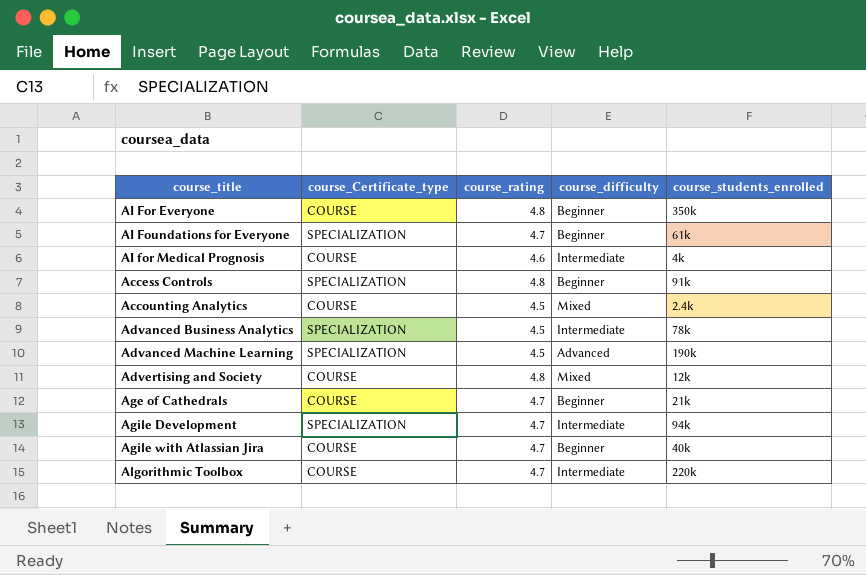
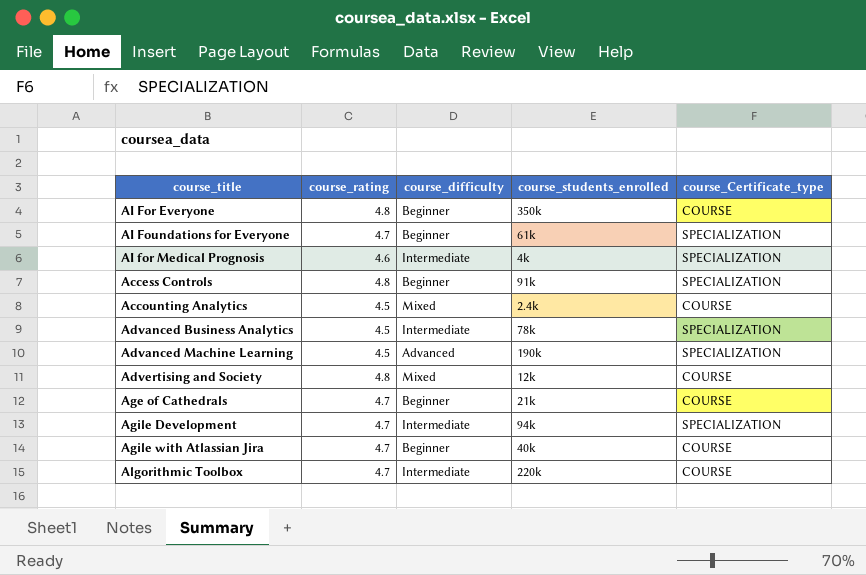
column course_Certificate_type | position: 2 -> 5
AI for Medical Prognosis | course_Certificate_type: COURSE -> SPECIALIZATION

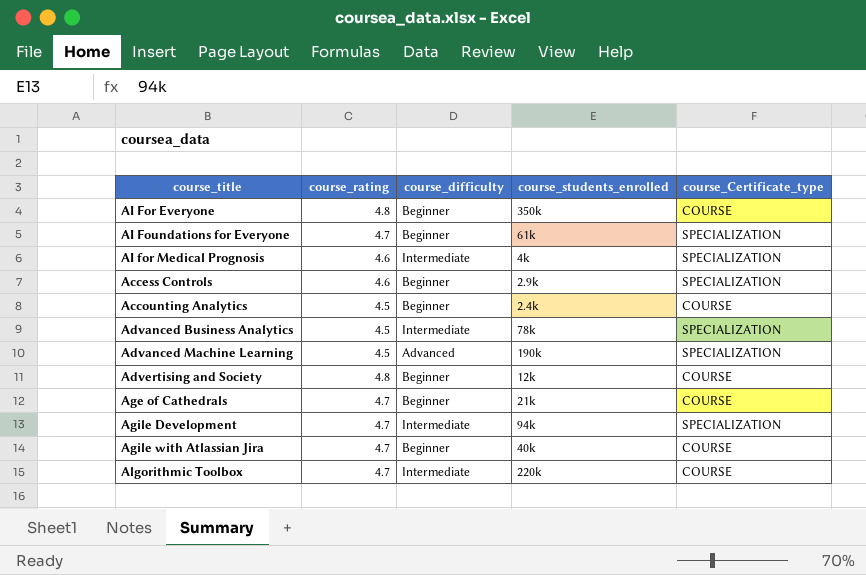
Access Controls | course_rating: 4.8 -> 4.6
Access Controls | course_students_enrolled: 91k -> 2.9k
Accounting Analytics | course_difficulty: Mixed -> Beginner
Advertising and Society | course_difficulty: Mixed -> Beginner

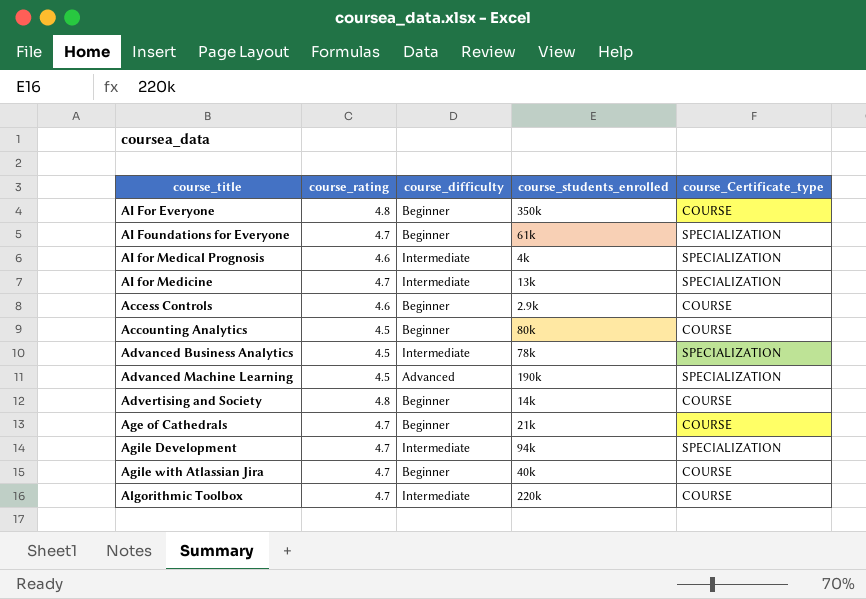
row AI for Medicine: none -> 4.7 | Intermediate | 13k | SPECIALIZATION
Access Controls | course_Certificate_type: SPECIALIZATION -> COURSE
Accounting Analytics | course_students_enrolled: 2.4k -> 80k
Advertising and Society | course_students_enrolled: 12k -> 14k

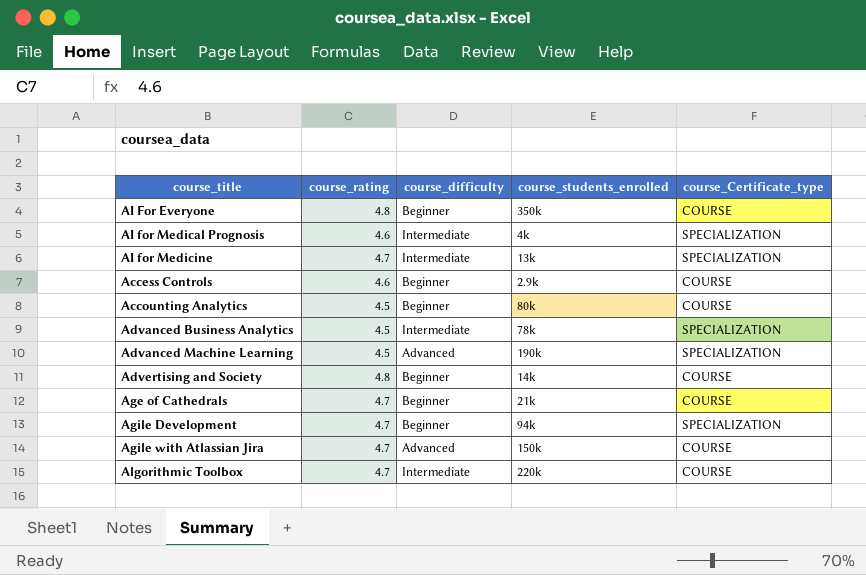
row AI Foundations for Everyone: 4.7 | Beginner | 61k | SPECIALIZATION -> none
Agile Development | course_difficulty: Intermediate -> Beginner
Agile with Atlassian Jira | course_difficulty: Beginner -> Advanced
Agile with Atlassian Jira | course_students_enrolled: 40k -> 150k

